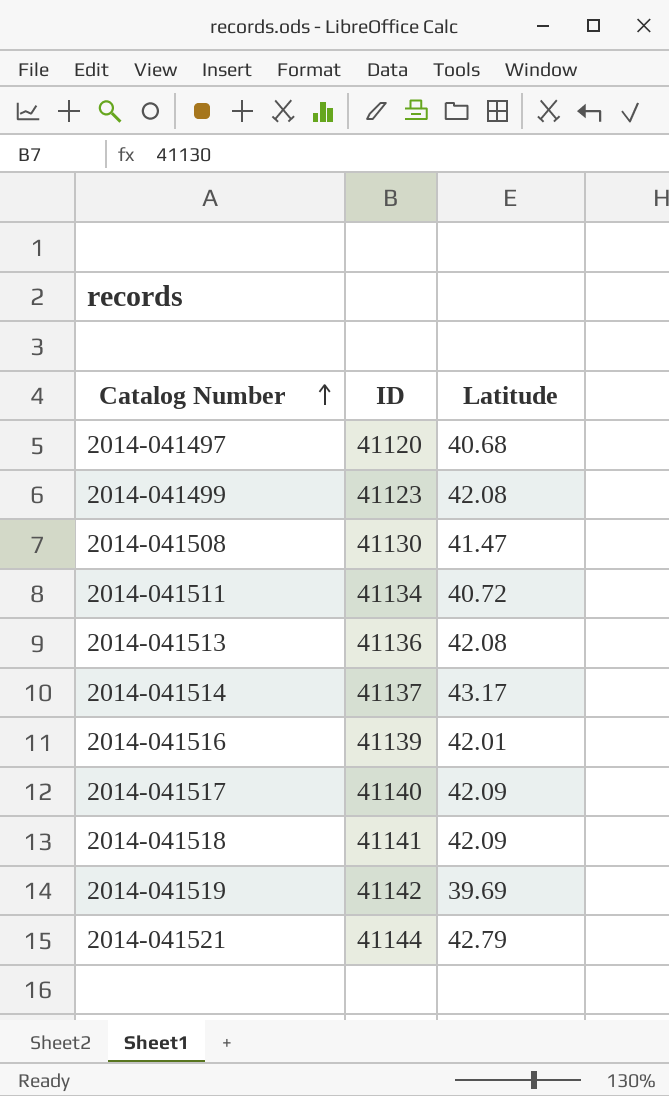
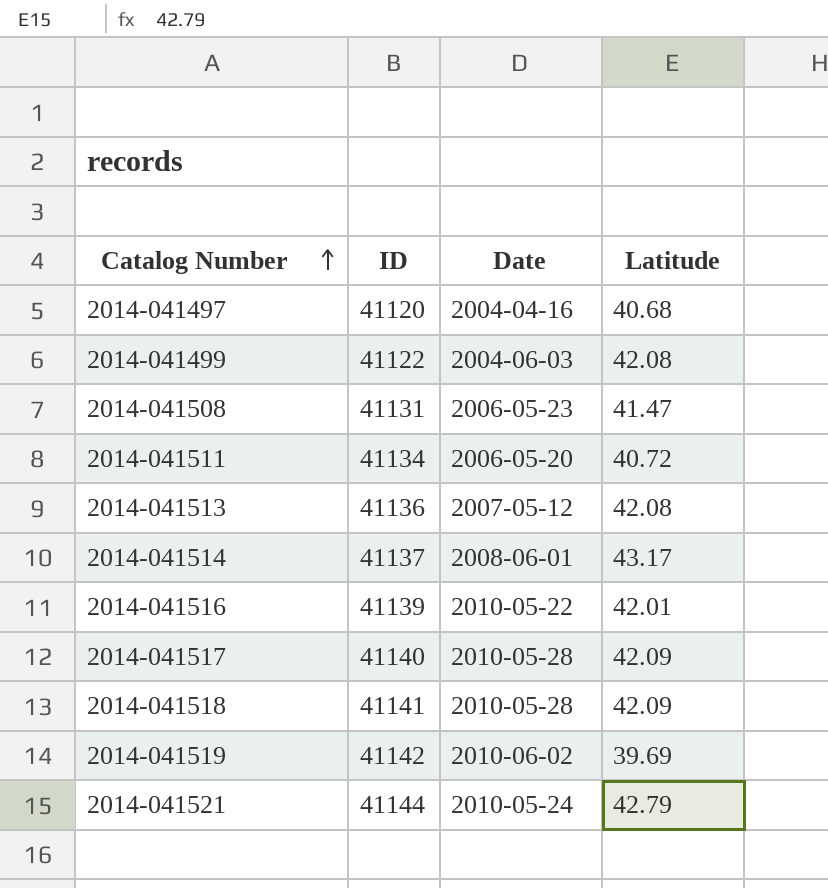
column Date | position: none -> 3
2014-041499 | ID: 41123 -> 41122
2014-041508 | ID: 41130 -> 41131

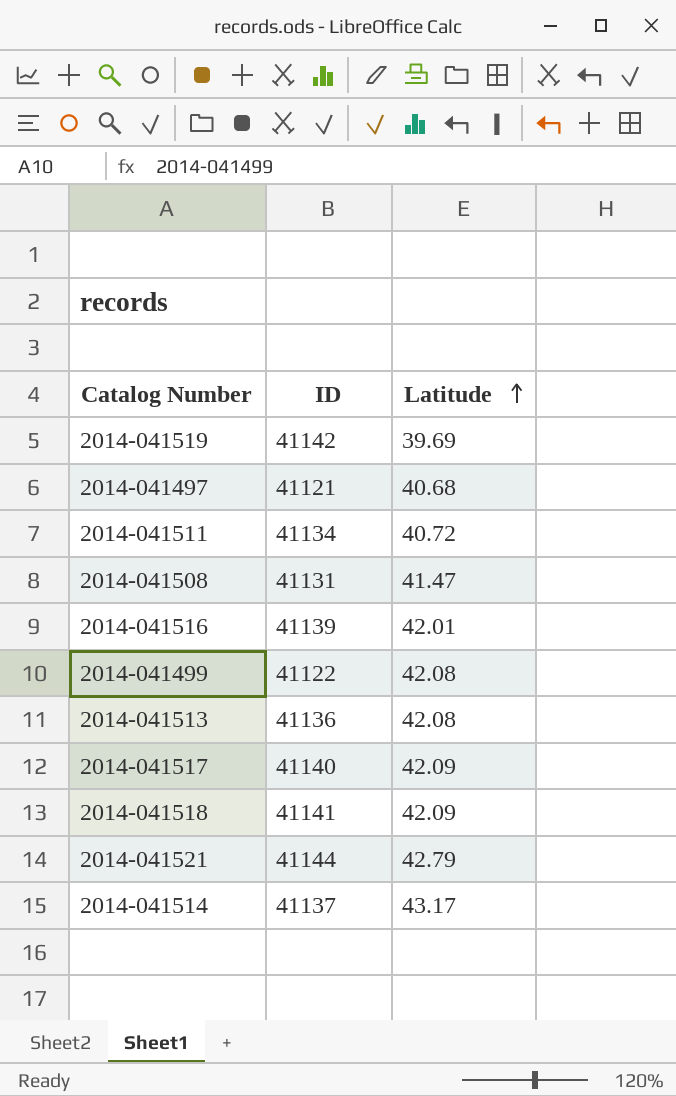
row order: Catalog Number ascending -> Latitude ascending
column Date | position: 3 -> none
2014-041497 | ID: 41120 -> 41121

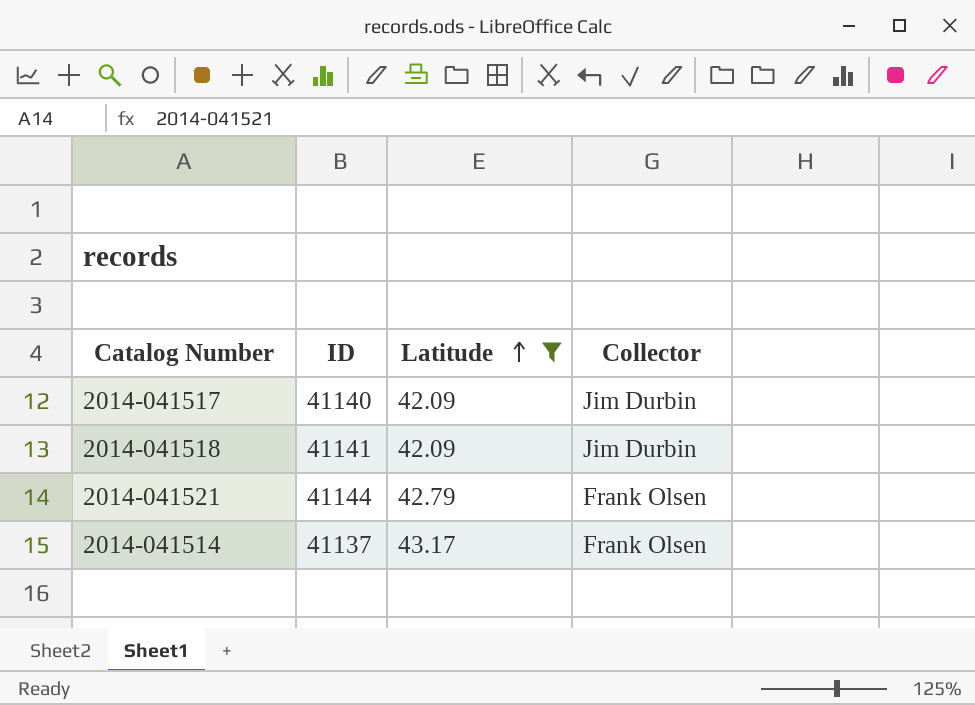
filter: none -> Latitude >= 42.09
column Collector | position: none -> 4

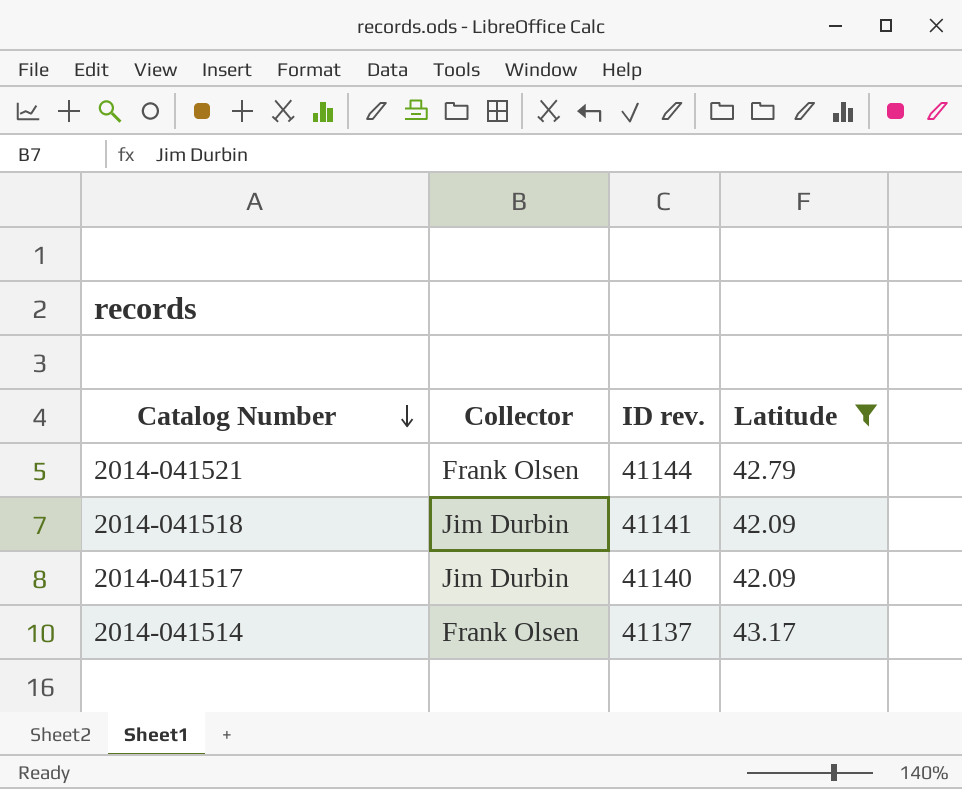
row order: Latitude ascending -> Catalog Number descending
column Collector | position: 4 -> 2
column name: ID -> ID rev.

